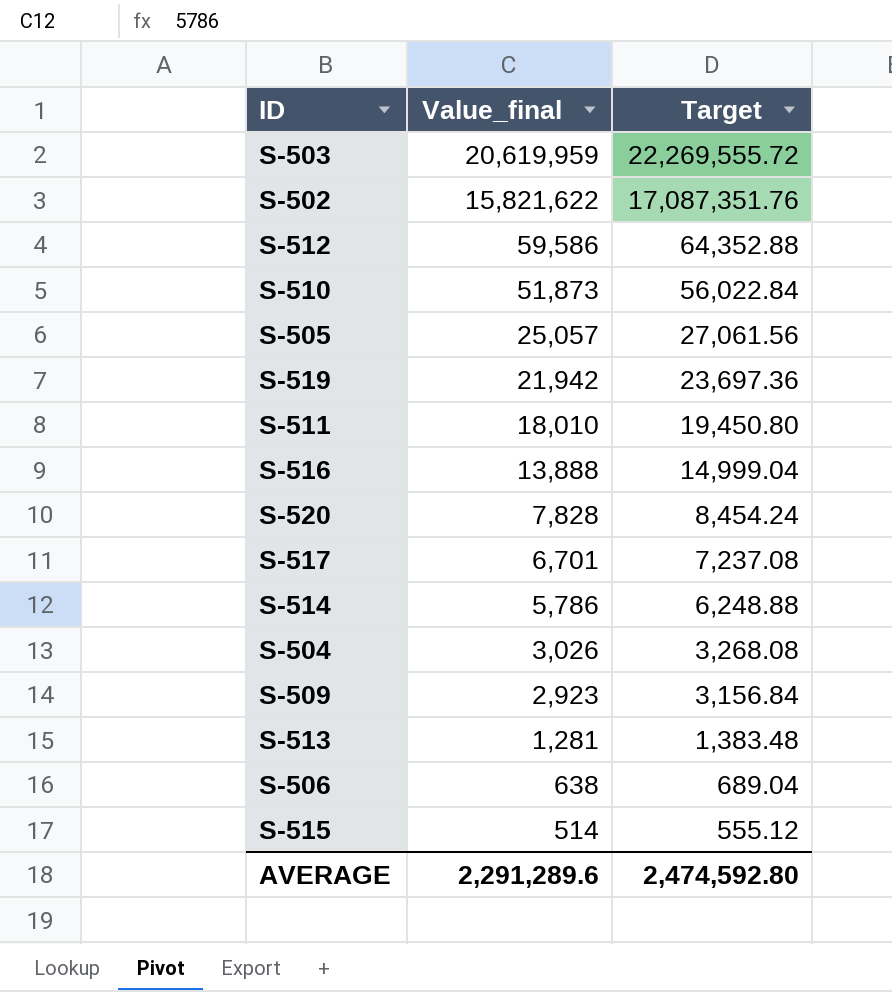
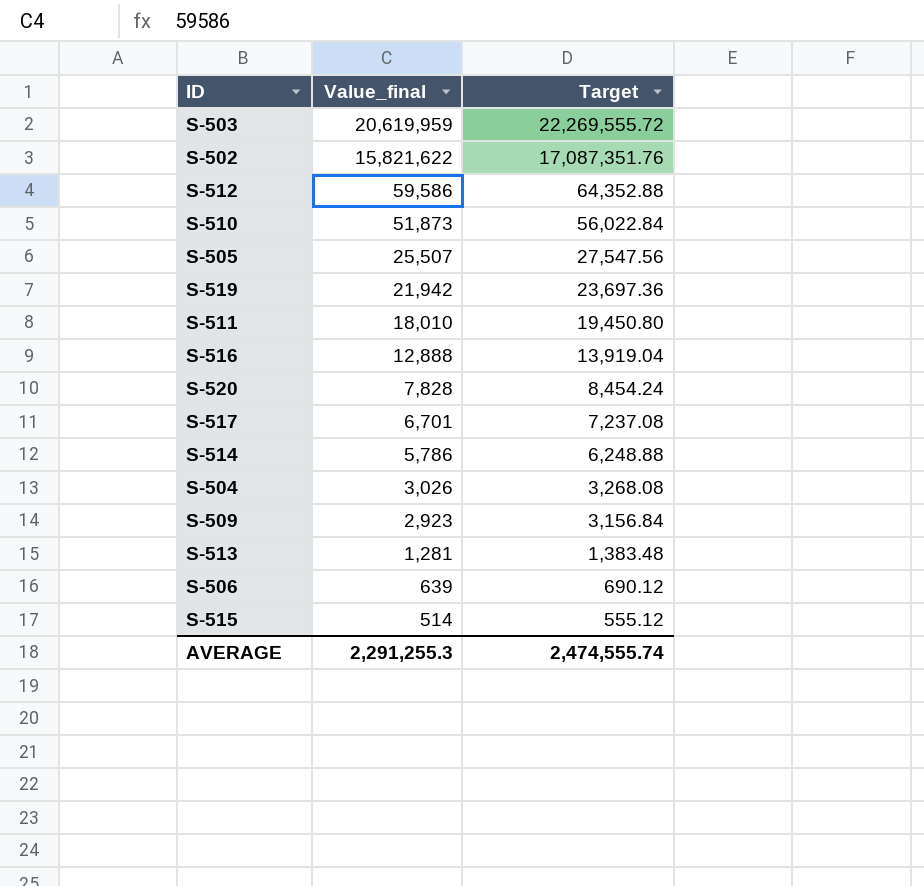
S-505 | Value_final: 25,057 -> 25,507
S-505 | Target: 27,061.56 -> 27,547.56
S-516 | Value_final: 13,888 -> 12,888
S-516 | Target: 14,999.04 -> 13,919.04
S-506 | Value_final: 638 -> 639
S-506 | Target: 689.04 -> 690.12
AVERAGE | Value_final: 2,291,289.6 -> 2,291,255.3
AVERAGE | Target: 2,474,592.80 -> 2,474,555.74

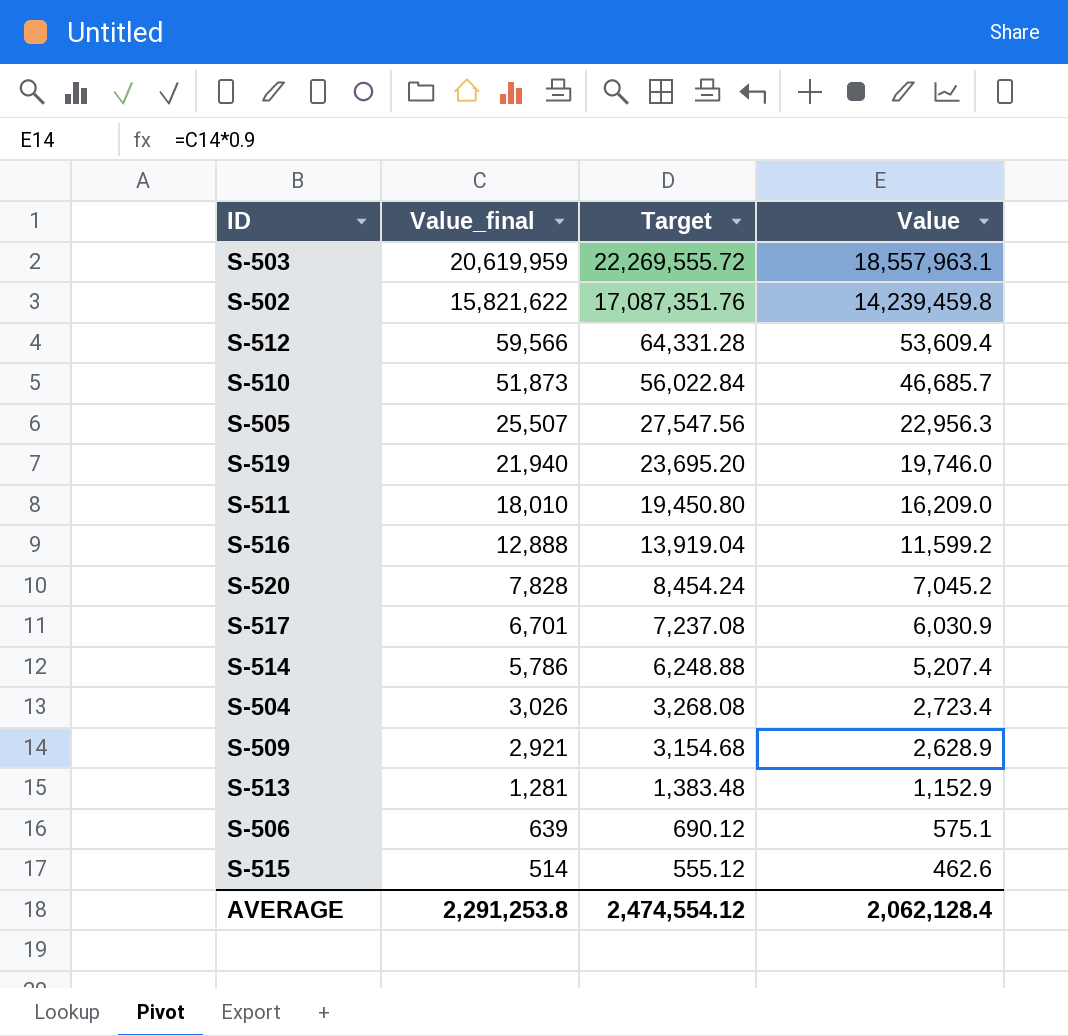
column Value | formula: none -> [Value_final] * 0.9
S-512 | Value_final: 59,586 -> 59,566
S-512 | Target: 64,352.88 -> 64,331.28
S-519 | Value_final: 21,942 -> 21,940
S-519 | Target: 23,697.36 -> 23,695.20
S-509 | Value_final: 2,923 -> 2,921
S-509 | Target: 3,156.84 -> 3,154.68
AVERAGE | Value_final: 2,291,255.3 -> 2,291,253.8
AVERAGE | Target: 2,474,555.74 -> 2,474,554.12

